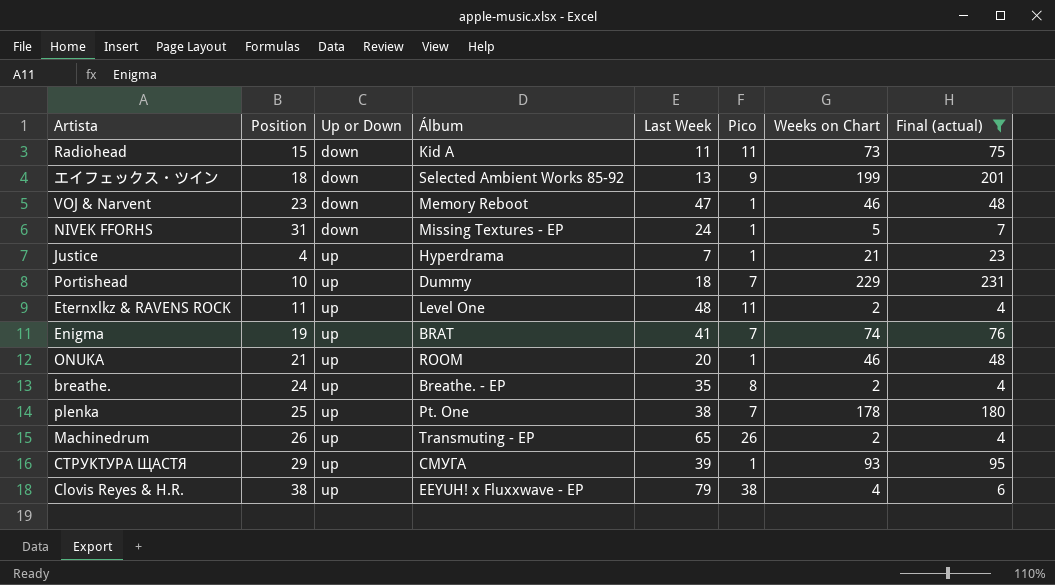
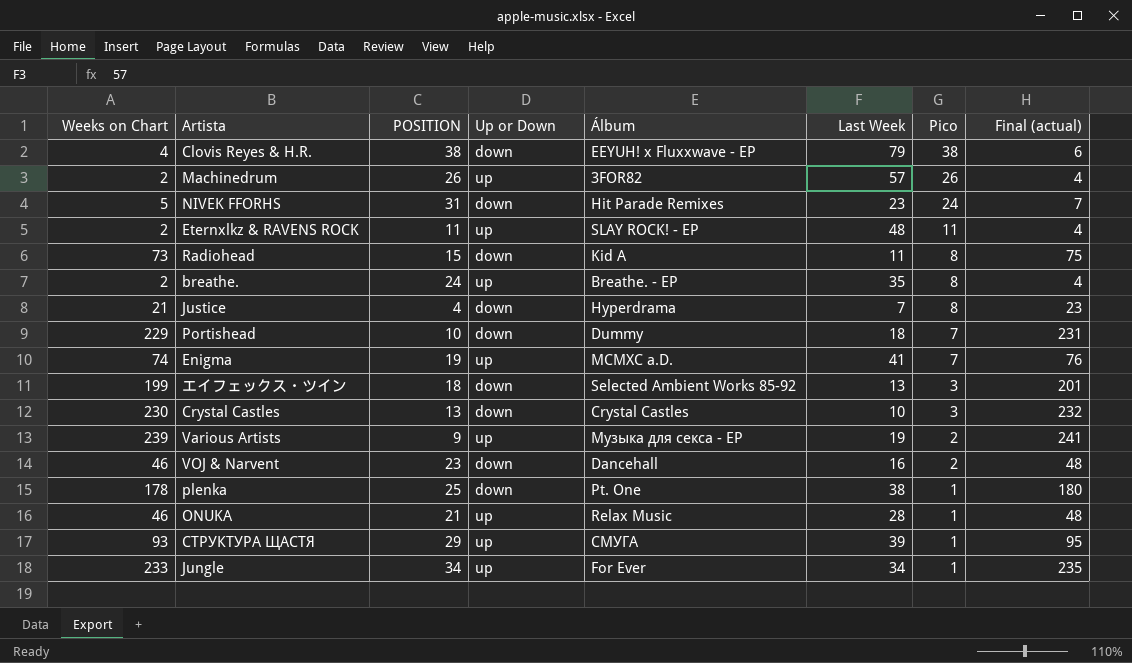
filter: Final (actual) <= 231 -> none
row order: Up or Down ascending -> Pico descending
column Weeks on Chart | position: 7 -> 1
column name: Position -> POSITION
Clovis Reyes & H.R. | Up or Down: up -> down
Machinedrum | Álbum: Transmuting - EP -> 3FOR82
Machinedrum | Last Week: 65 -> 57
NIVEK FFORHS | Álbum: Missing Textures - EP -> Hit Parade Remixes
NIVEK FFORHS | Last Week: 24 -> 23
NIVEK FFORHS | Pico: 1 -> 24
Eternxlkz & RAVENS ROCK | Álbum: Level One -> SLAY ROCK! - EP
Radiohead | Pico: 11 -> 8
Justice | Up or Down: up -> down
Justice | Pico: 1 -> 8
Portishead | Up or Down: up -> down
Enigma | Álbum: BRAT -> MCMXC a.D.
エイフェックス・ツイン | Pico: 9 -> 3
VOJ & Narvent | Álbum: Memory Reboot -> Dancehall
VOJ & Narvent | Last Week: 47 -> 16
VOJ & Narvent | Pico: 1 -> 2
plenka | Up or Down: up -> down
plenka | Pico: 7 -> 1
ONUKA | Álbum: ROOM -> Relax Music
ONUKA | Last Week: 20 -> 28

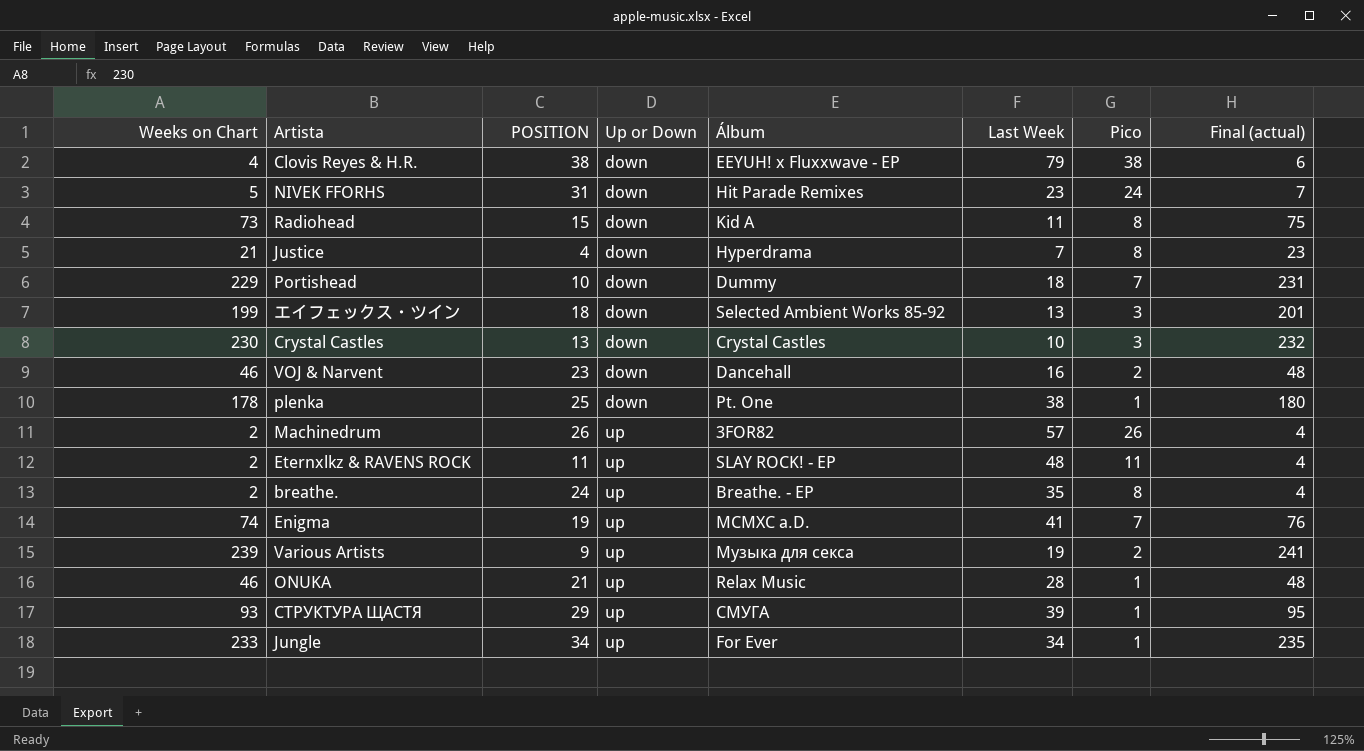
row order: Pico descending -> Up or Down ascending
Various Artists | Álbum: Музыка для секса - EP -> Музыка для секса

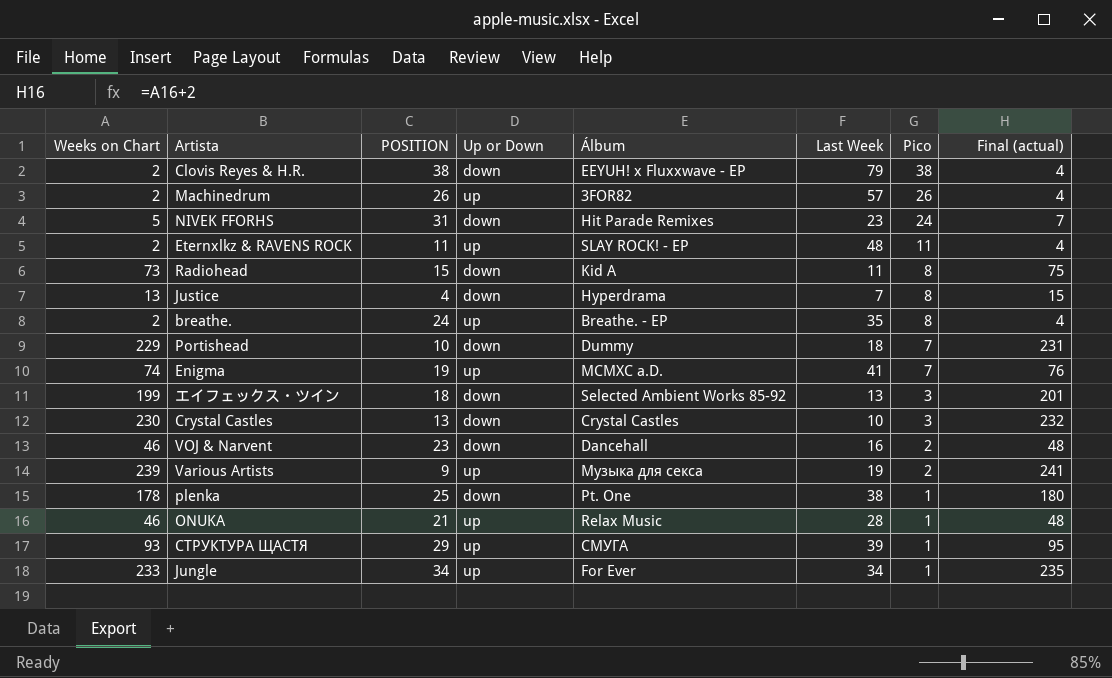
row order: Up or Down ascending -> Pico descending
Clovis Reyes & H.R. | Weeks on Chart: 4 -> 2
Clovis Reyes & H.R. | Final (actual): 6 -> 4
Justice | Weeks on Chart: 21 -> 13
Justice | Final (actual): 23 -> 15

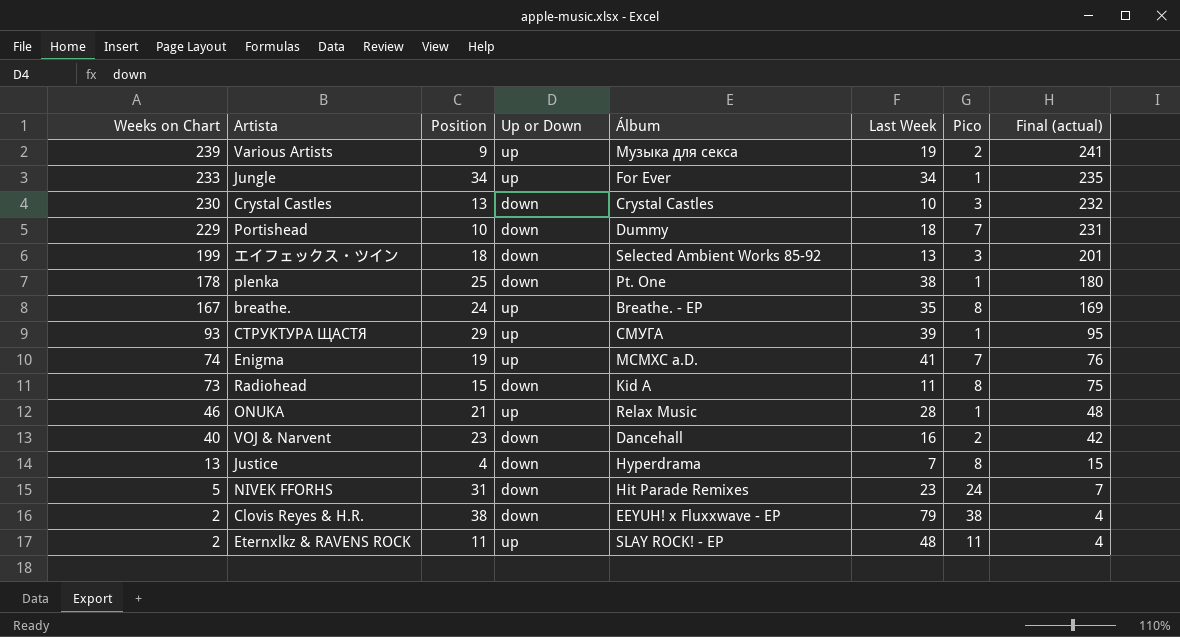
row order: Pico descending -> Weeks on Chart descending
column name: POSITION -> Position
row Machinedrum: 2 | 26 | up | 3FOR82 | 57 | 26 | 4 -> none
breathe. | Weeks on Chart: 2 -> 167
breathe. | Final (actual): 4 -> 169
VOJ & Narvent | Weeks on Chart: 46 -> 40
VOJ & Narvent | Final (actual): 48 -> 42

